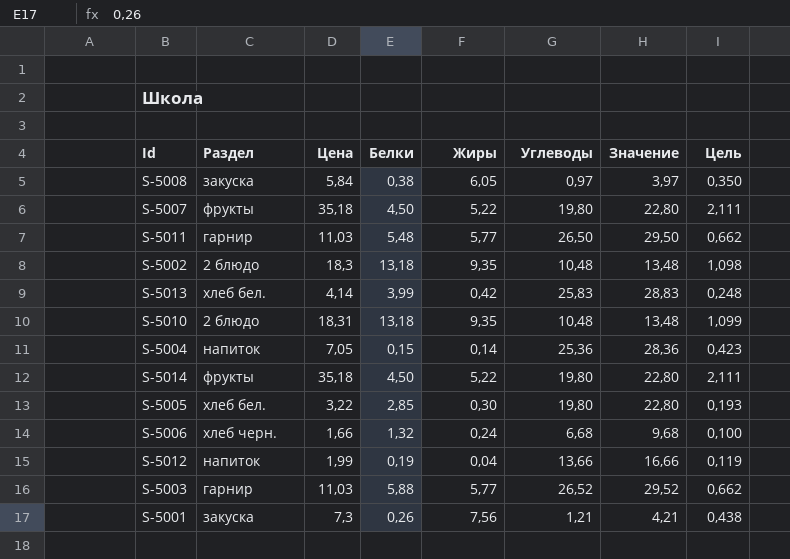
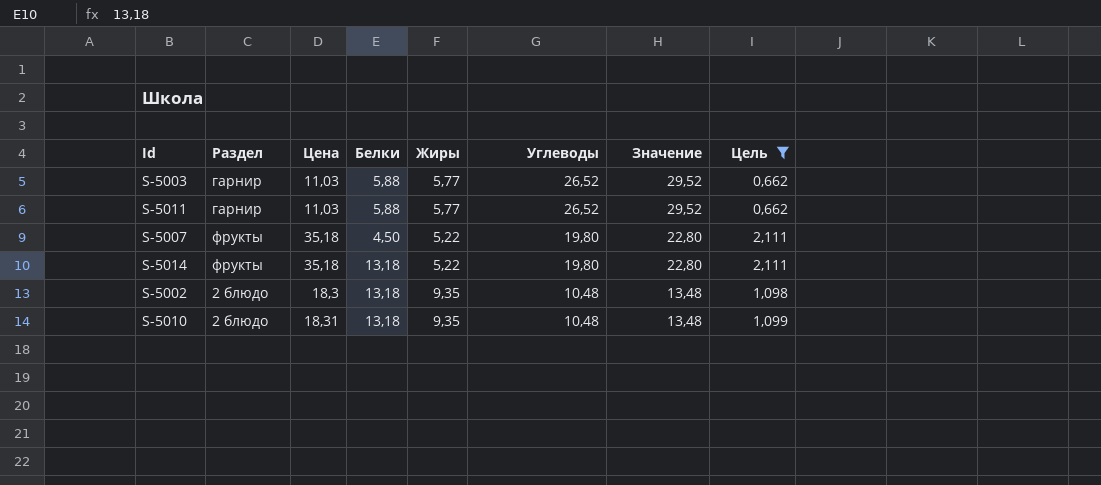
filter: none -> Цель >= 0,662
row order: none -> Углеводы descending
S-5011 | Белки: 5,48 -> 5,88
S-5011 | Углеводы: 26,50 -> 26,52
S-5011 | Значение: 29,50 -> 29,52
S-5014 | Белки: 4,50 -> 13,18

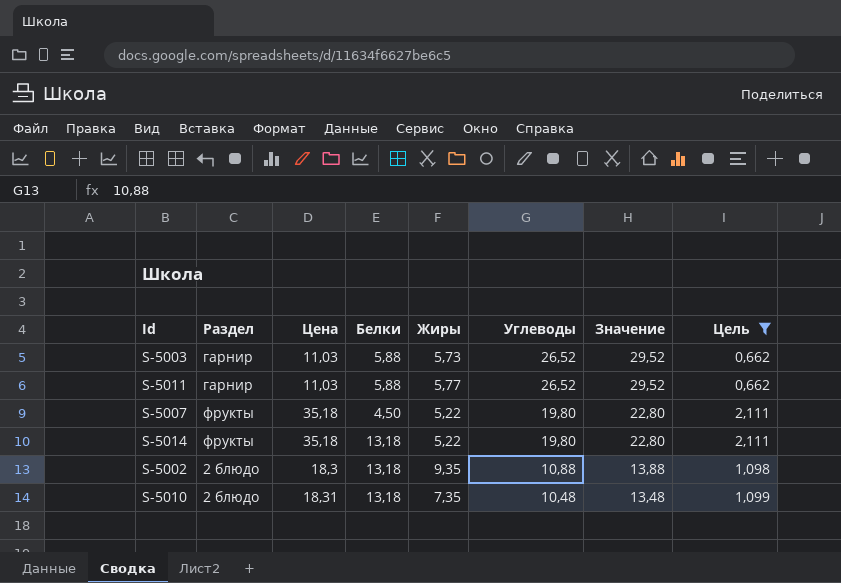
S-5003 | Жиры: 5,77 -> 5,73
S-5002 | Углеводы: 10,48 -> 10,88
S-5002 | Значение: 13,48 -> 13,88
S-5010 | Жиры: 9,35 -> 7,35

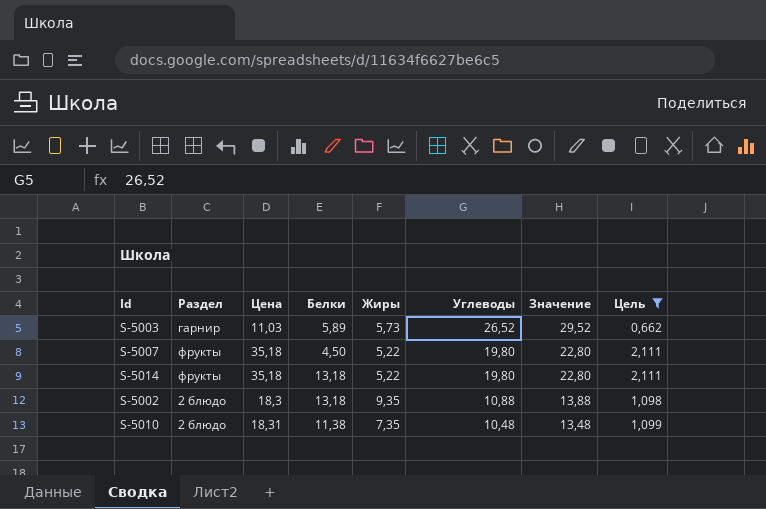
row S-5011: гарнир | 11,03 | 5,88 | 5,77 | 26,52 | 29,52 | 0,662 -> none
S-5003 | Белки: 5,88 -> 5,89
S-5010 | Белки: 13,18 -> 11,38

